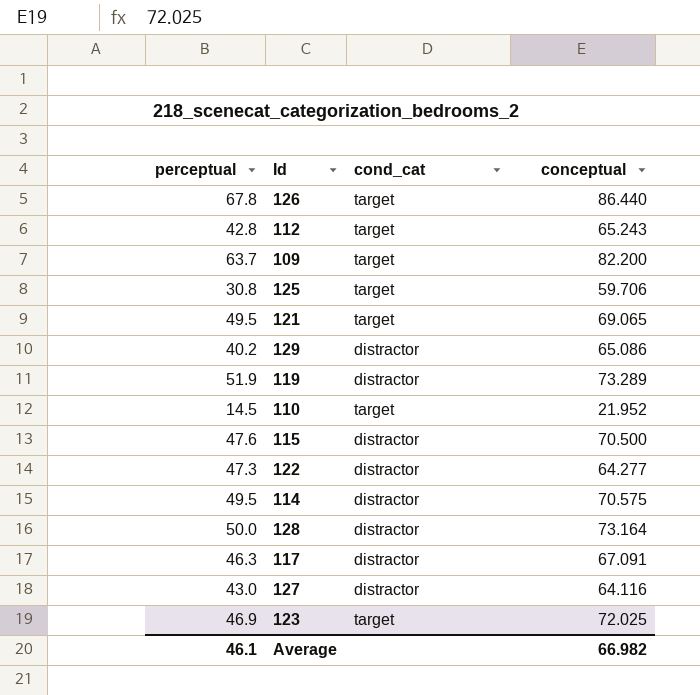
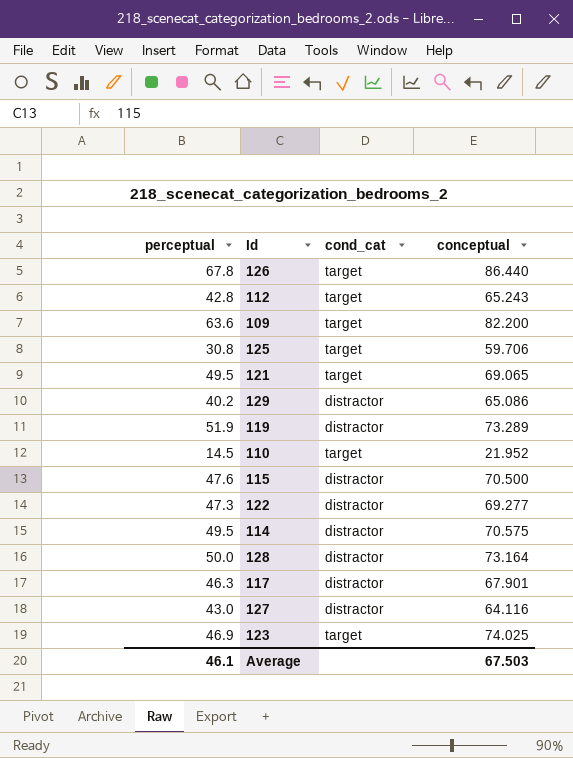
109 | perceptual: 63.7 -> 63.6
122 | conceptual: 64.277 -> 69.277
117 | conceptual: 67.091 -> 67.901
123 | conceptual: 72.025 -> 74.025
Average | conceptual: 66.982 -> 67.503

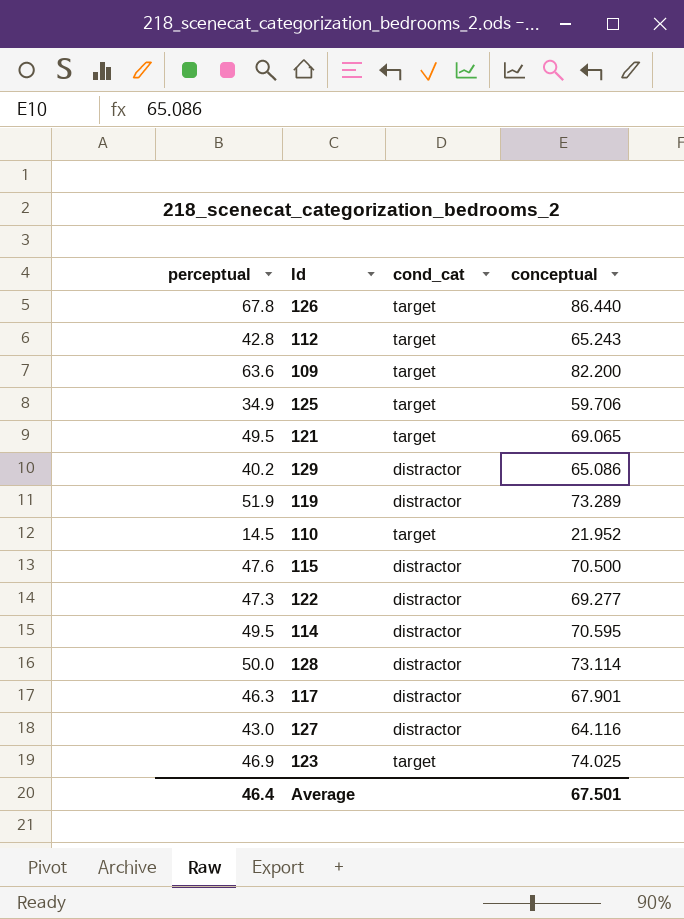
125 | perceptual: 30.8 -> 34.9
114 | conceptual: 70.575 -> 70.595
128 | conceptual: 73.164 -> 73.114
Average | perceptual: 46.1 -> 46.4
Average | conceptual: 67.503 -> 67.501

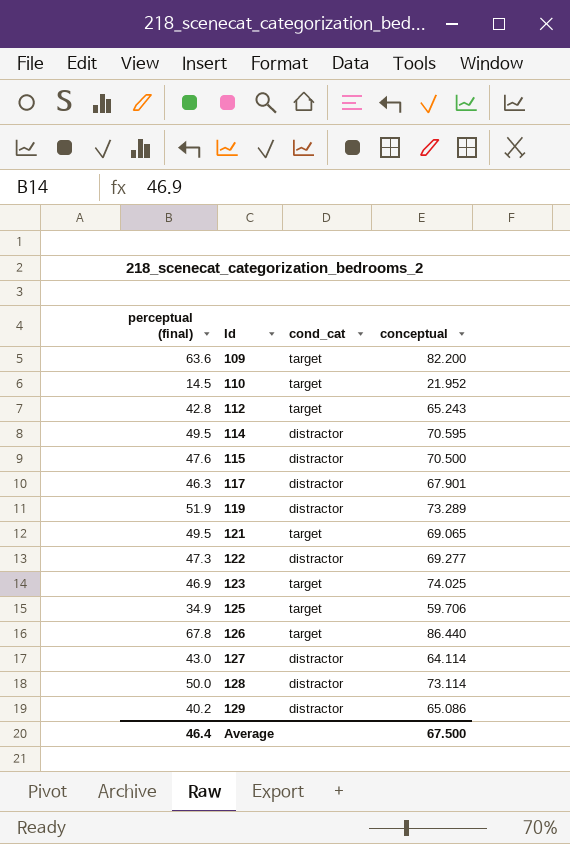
row order: none -> Id ascending
column name: perceptual -> perceptual (final)
127 | conceptual: 64.116 -> 64.114
Average | conceptual: 67.501 -> 67.500

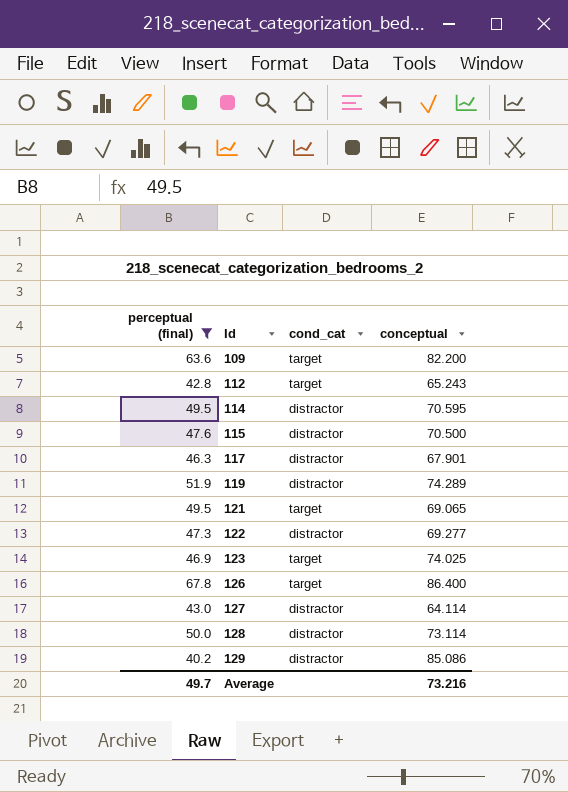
filter: none -> perceptual (final) >= 40.2
119 | conceptual: 73.289 -> 74.289
126 | conceptual: 86.440 -> 86.400
129 | conceptual: 65.086 -> 85.086
Average | perceptual (final): 46.4 -> 49.7
Average | conceptual: 67.500 -> 73.216

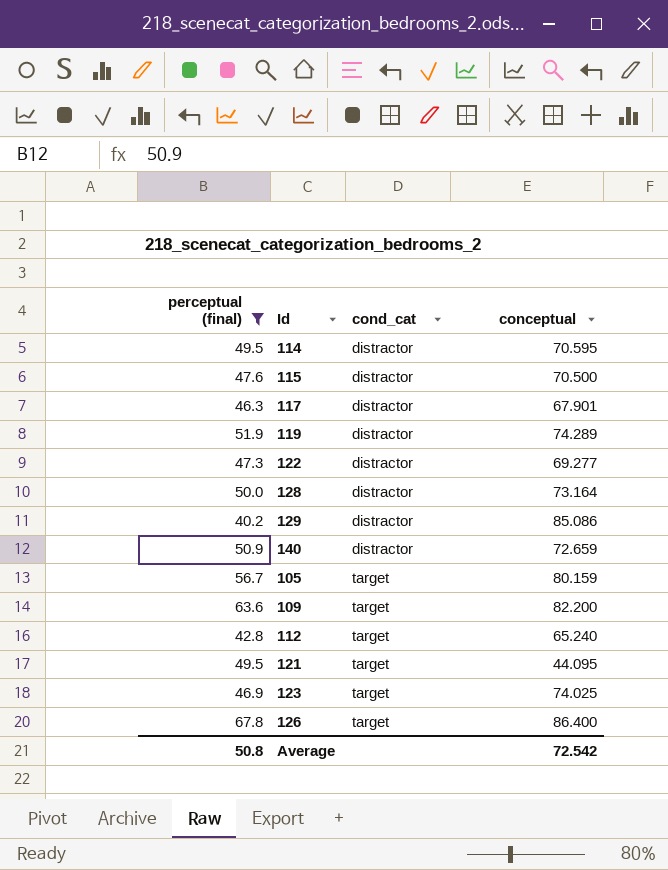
row order: Id ascending -> cond_cat ascending
row 127: 43.0 | distractor | 64.114 -> none
128 | conceptual: 73.114 -> 73.164
row 140: none -> 50.9 | distractor | 72.659
row 105: none -> 56.7 | target | 80.159
112 | conceptual: 65.243 -> 65.240
121 | conceptual: 69.065 -> 44.095
Average | perceptual (final): 49.7 -> 50.8
Average | conceptual: 73.216 -> 72.542

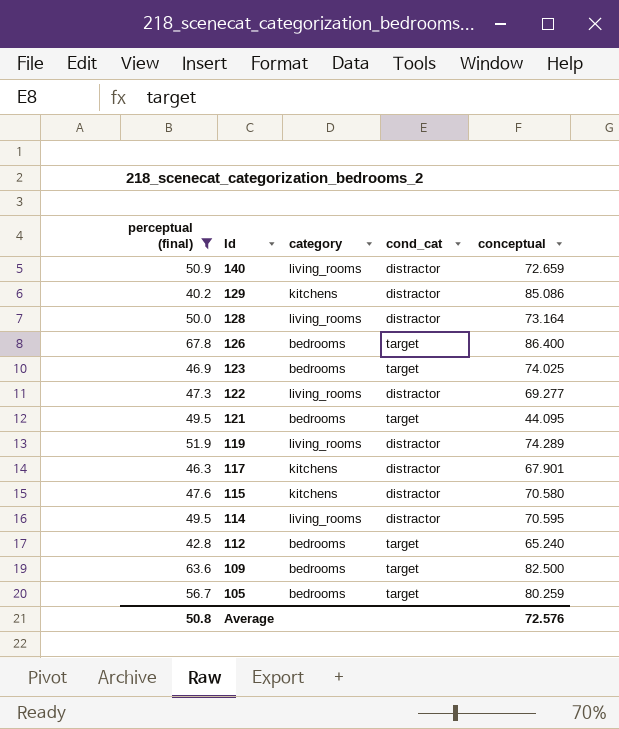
row order: cond_cat ascending -> Id descending
column category | position: none -> 3
115 | conceptual: 70.500 -> 70.580
109 | conceptual: 82.200 -> 82.500
105 | conceptual: 80.159 -> 80.259
Average | conceptual: 72.542 -> 72.576

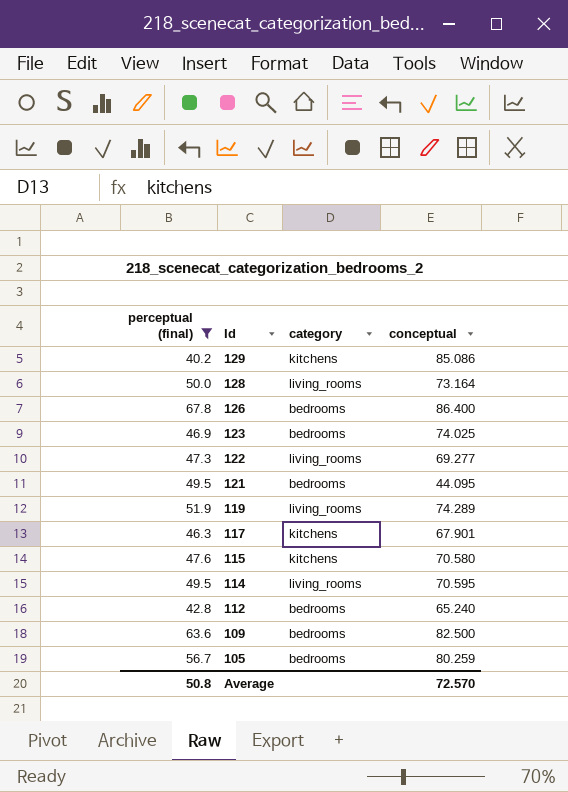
column cond_cat | position: 4 -> none
row 140: 50.9 | living_rooms | distractor | 72.659 -> none
Average | conceptual: 72.576 -> 72.570

